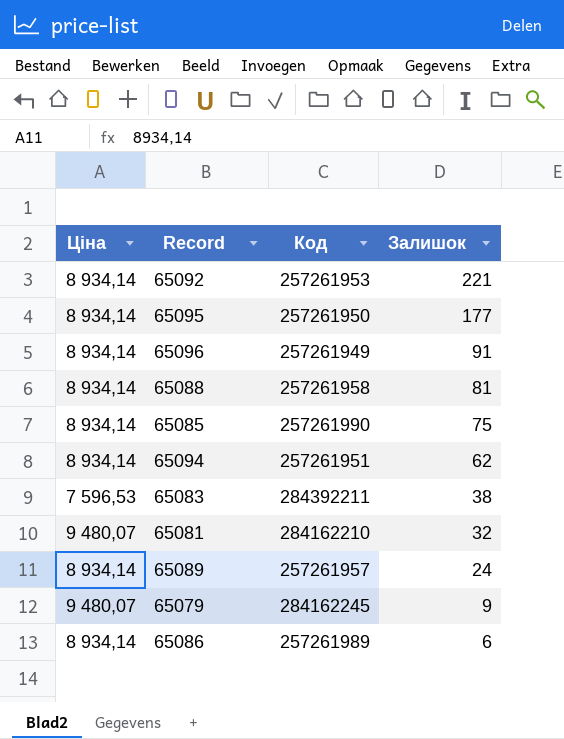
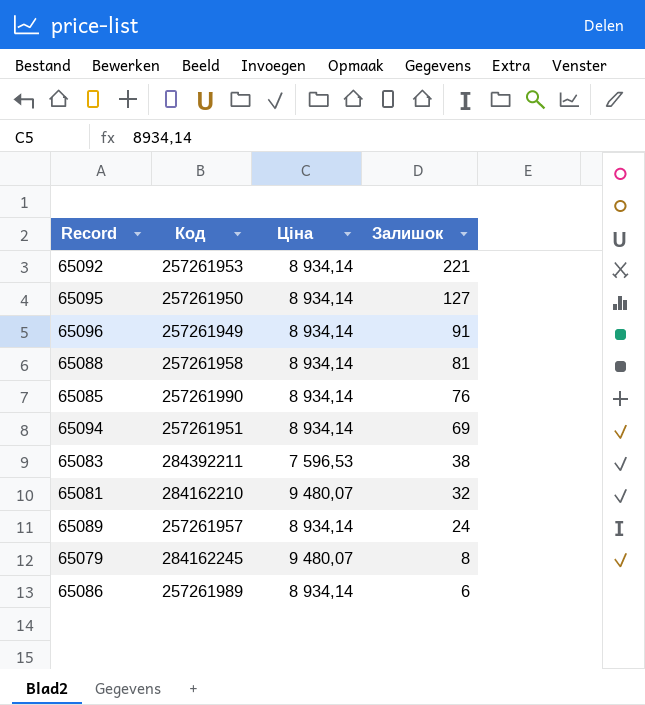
column Ціна | position: 1 -> 3
65095 | Залишок: 177 -> 127
65085 | Залишок: 75 -> 76
65094 | Залишок: 62 -> 69
65079 | Залишок: 9 -> 8

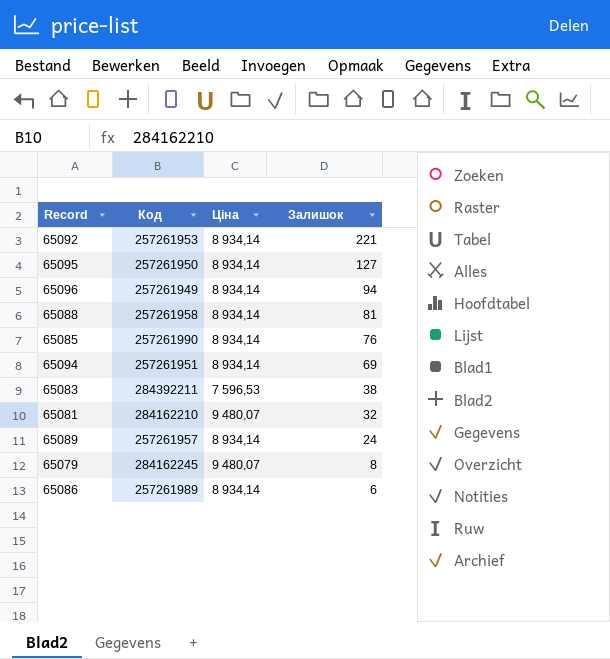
65096 | Залишок: 91 -> 94

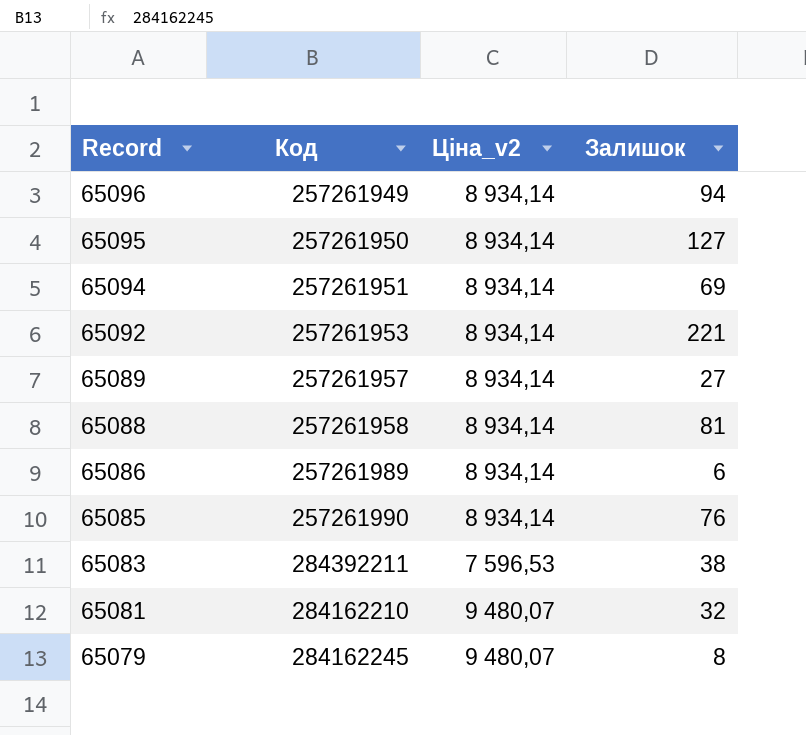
row order: Залишок descending -> Record descending
column name: Ціна -> Ціна_v2
65089 | Залишок: 24 -> 27

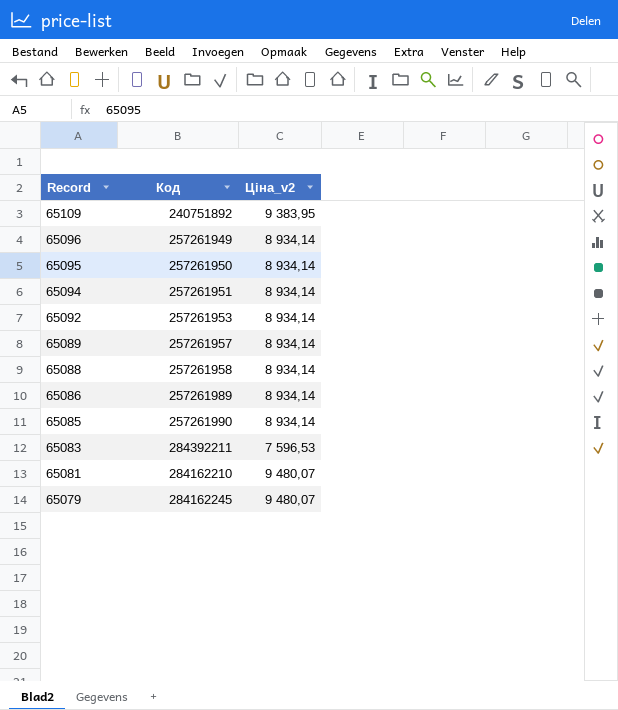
column Залишок | position: 4 -> none
row 65109: none -> 240751892 | 9 383,95

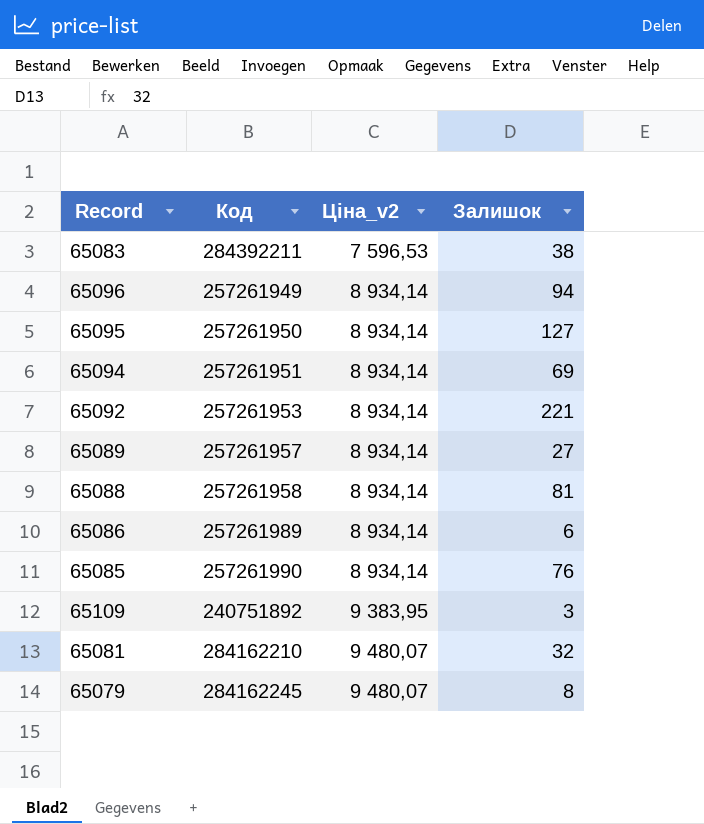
row order: Record descending -> Ціна_v2 ascending
column Залишок | position: none -> 4

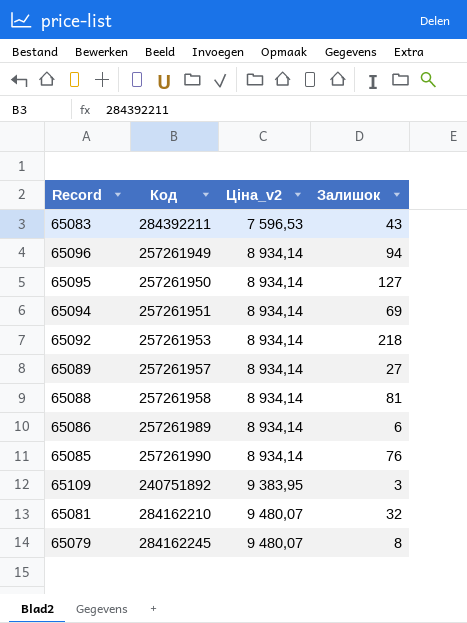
65083 | Залишок: 38 -> 43
65092 | Залишок: 221 -> 218

